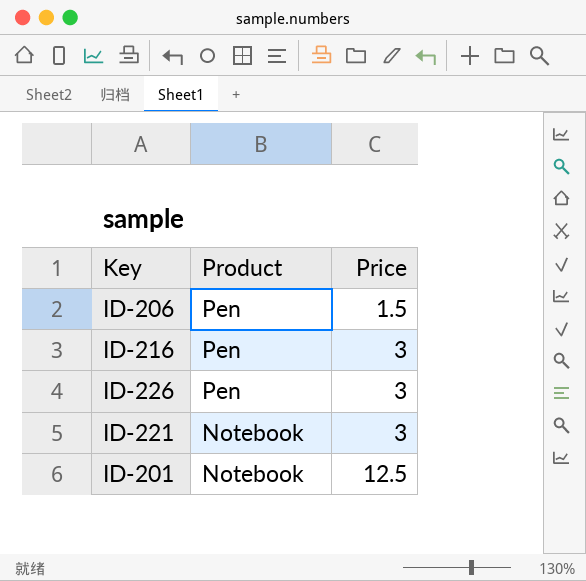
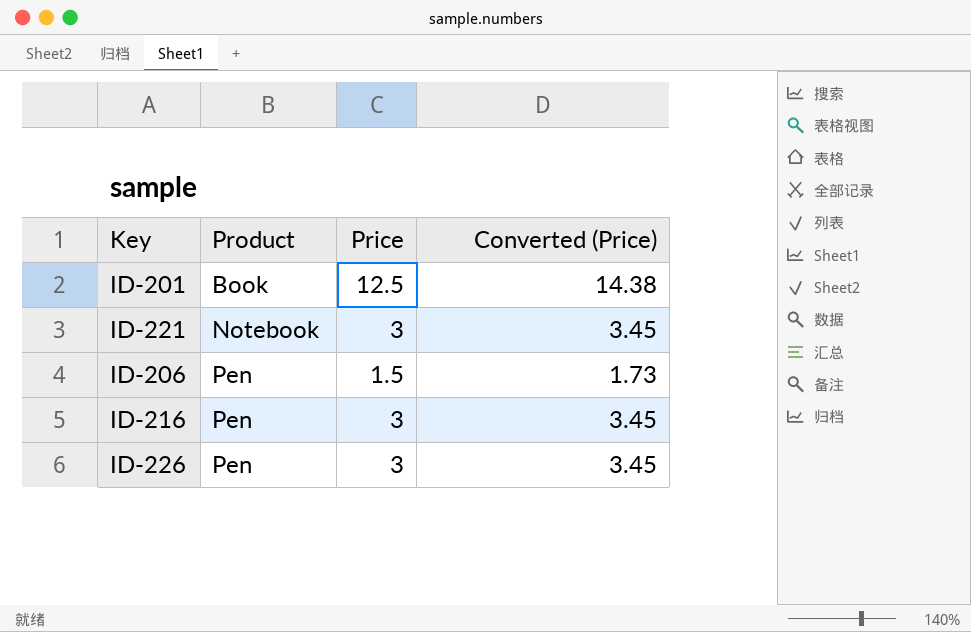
row order: Product descending -> Product ascending
column Converted (Price) | formula: none -> [Price] * 1.15
ID-201 | Product: Notebook -> Book

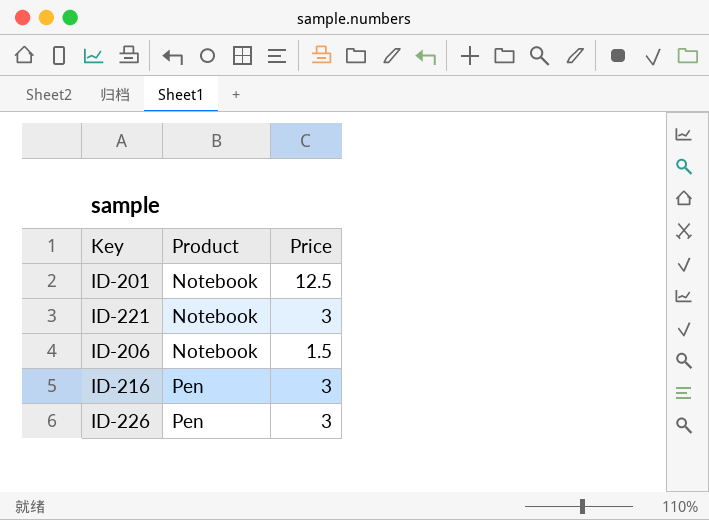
column Converted (Price) | formula: [Price] * 1.15 -> none
ID-201 | Product: Book -> Notebook
ID-206 | Product: Pen -> Notebook

